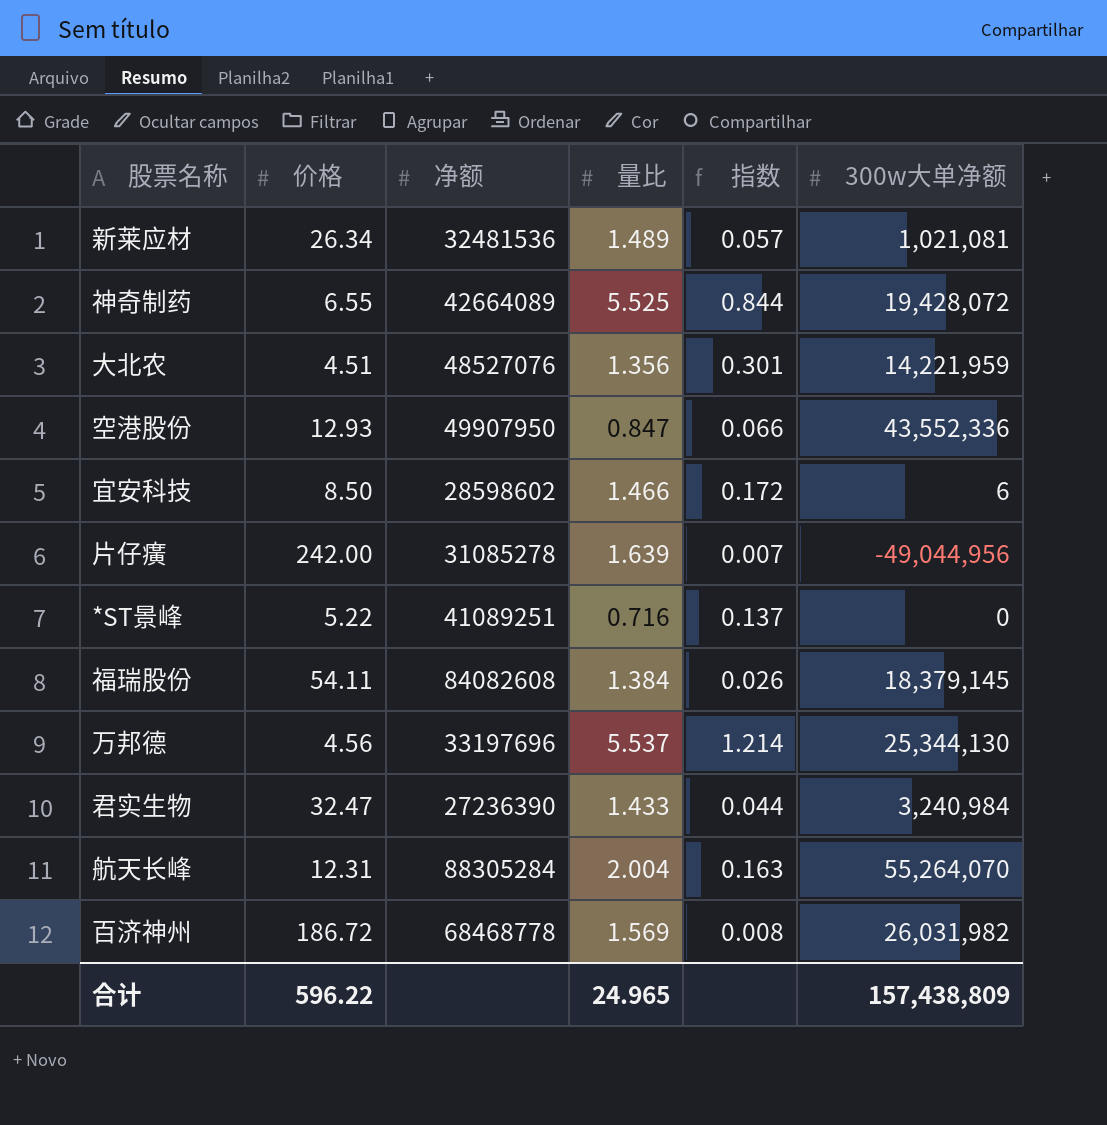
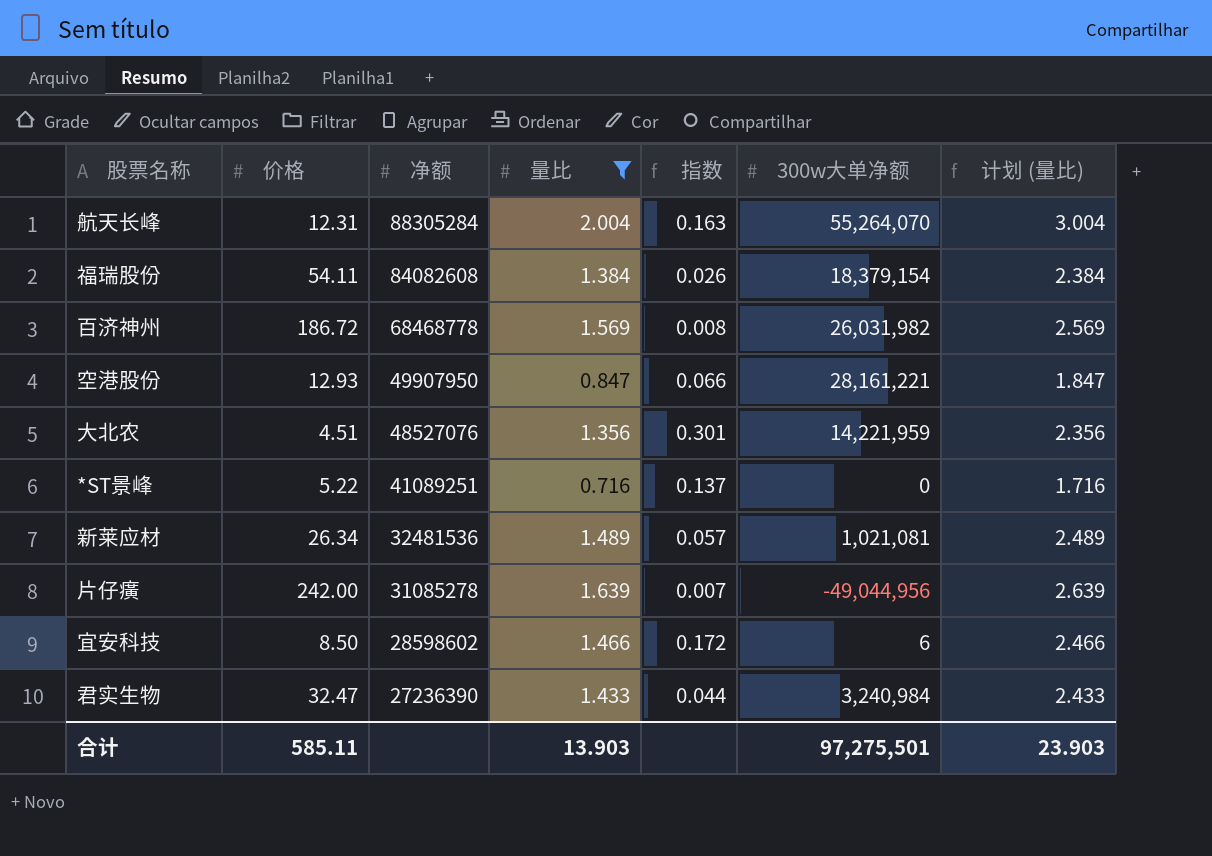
filter: none -> 量比 <= 2.004
row order: none -> 净额 descending
column 计划 (量比) | formula: none -> [量比] + 1
福瑞股份 | 300w大单净额: 18,379,145 -> 18,379,154
空港股份 | 300w大单净额: 43,552,336 -> 28,161,221
合计 | 价格: 596.22 -> 585.11
合计 | 量比: 24.965 -> 13.903
合计 | 300w大单净额: 157,438,809 -> 97,275,501

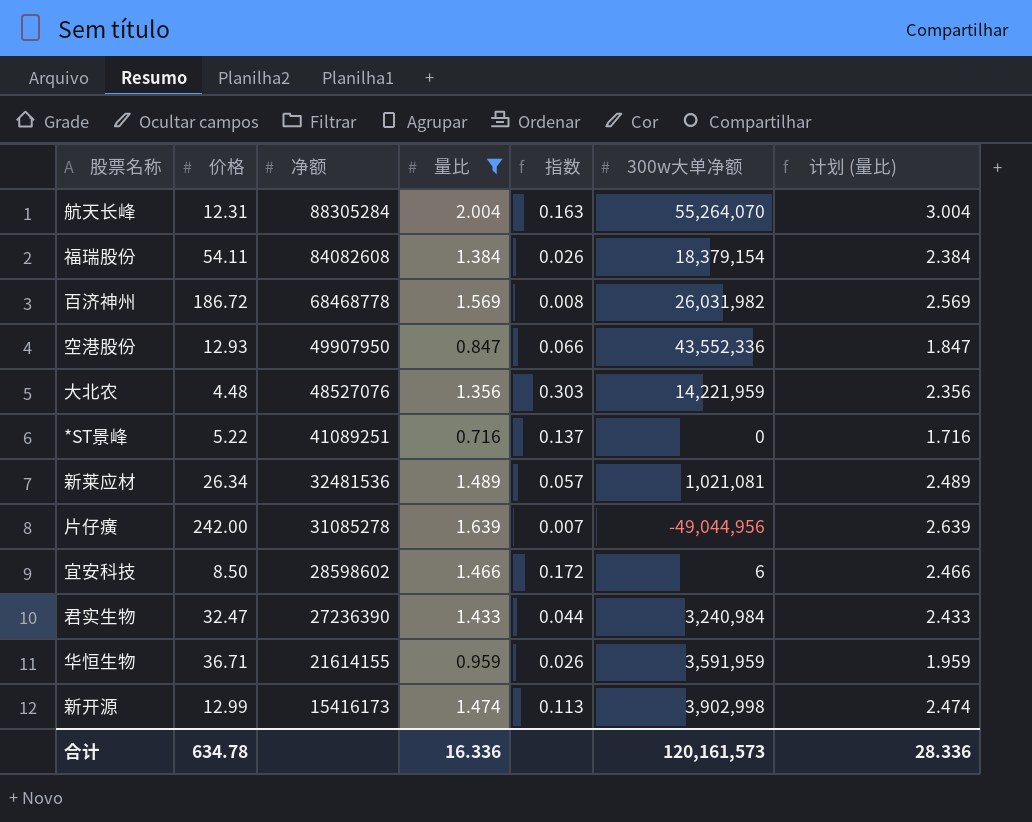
空港股份 | 300w大单净额: 28,161,221 -> 43,552,336
大北农 | 价格: 4.51 -> 4.48
大北农 | 指数: 0.301 -> 0.303
row 华恒生物: none -> 36.71 | 21614155 | 0.959 | 0.026 | 3,591,959 | 1.959
row 新开源: none -> 12.99 | 15416173 | 1.474 | 0.113 | 3,902,998 | 2.474
合计 | 价格: 585.11 -> 634.78
合计 | 量比: 13.903 -> 16.336
合计 | 300w大单净额: 97,275,501 -> 120,161,573
合计 | 计划 (量比): 23.903 -> 28.336

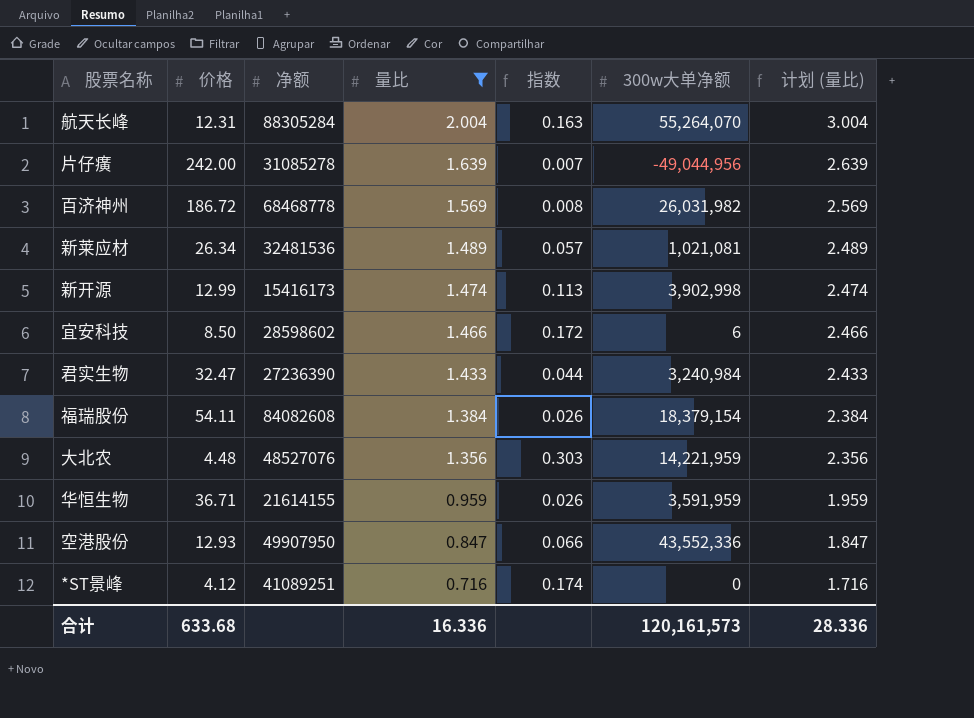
row order: 净额 descending -> 量比 descending
*ST景峰 | 价格: 5.22 -> 4.12
*ST景峰 | 指数: 0.137 -> 0.174
合计 | 价格: 634.78 -> 633.68

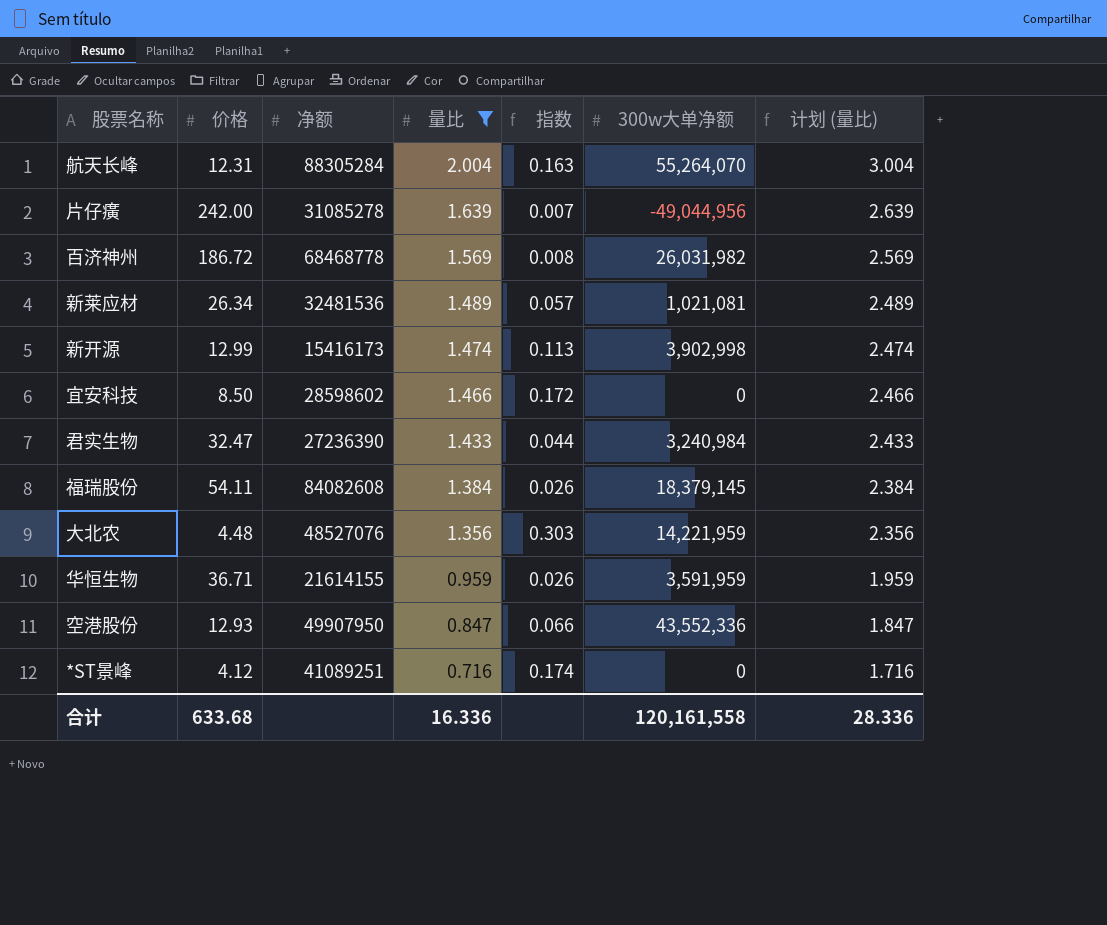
宜安科技 | 300w大单净额: 6 -> 0
福瑞股份 | 300w大单净额: 18,379,154 -> 18,379,145
合计 | 300w大单净额: 120,161,573 -> 120,161,558

